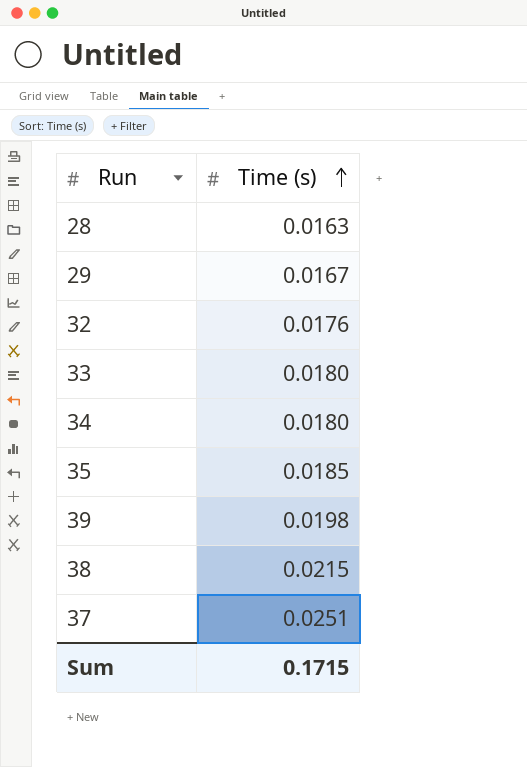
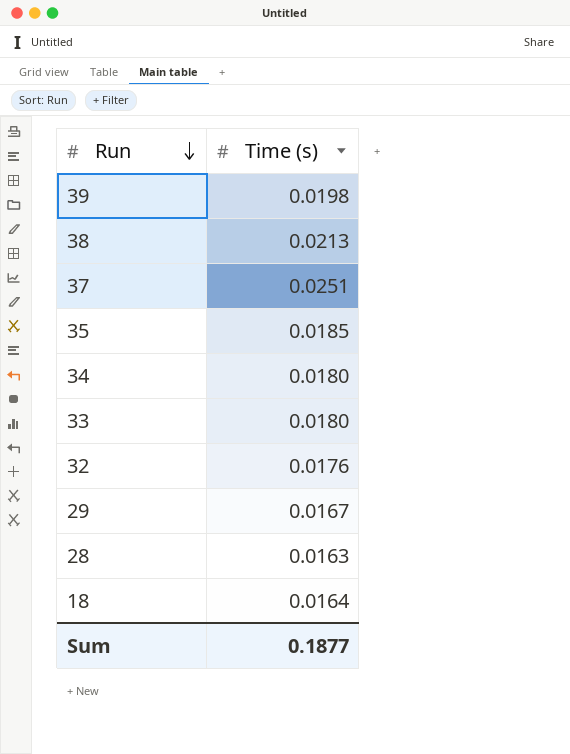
row order: Time (s) ascending -> Run descending
38 | Time (s): 0.0215 -> 0.0213
row 18: none -> 0.0164
Sum | Time (s): 0.1715 -> 0.1877

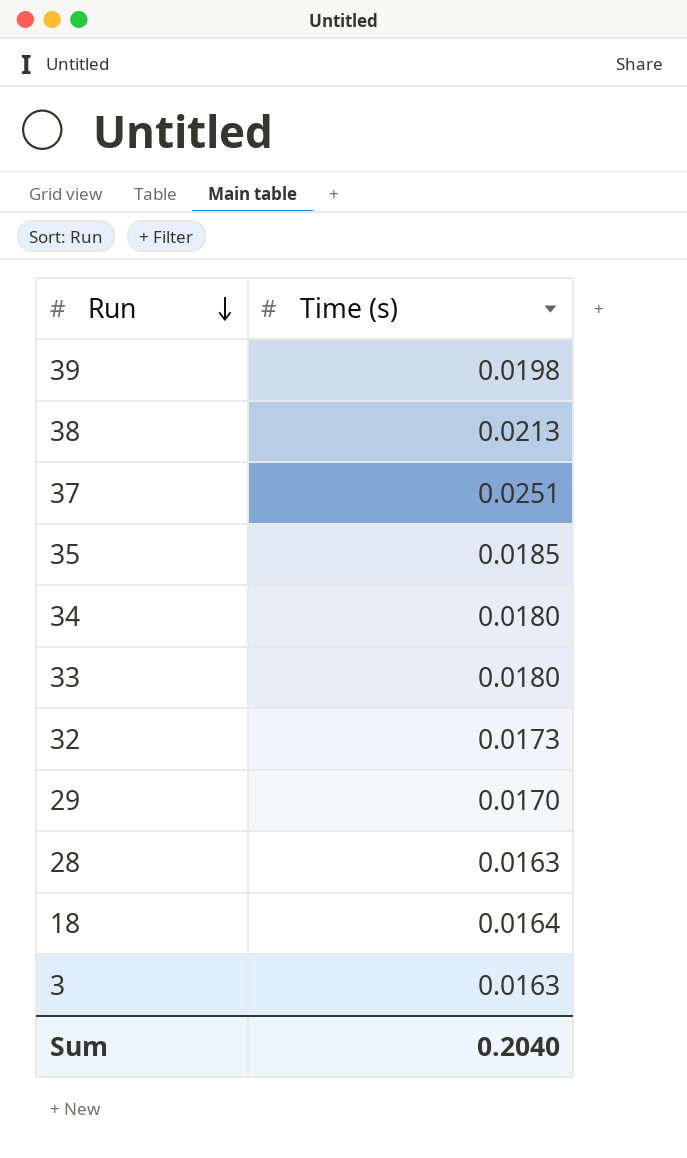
32 | Time (s): 0.0176 -> 0.0173
29 | Time (s): 0.0167 -> 0.0170
row 3: none -> 0.0163
Sum | Time (s): 0.1877 -> 0.2040

